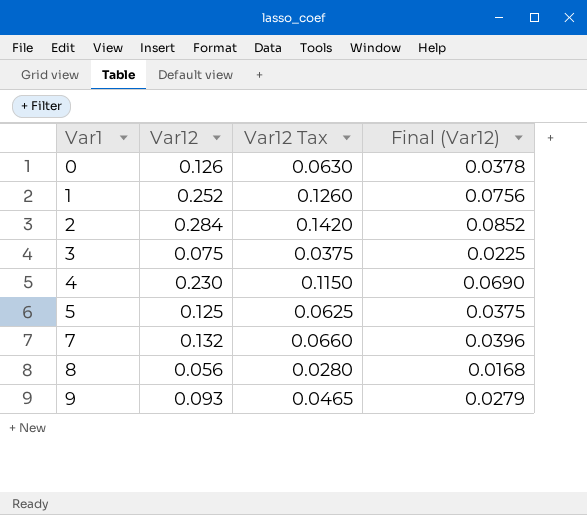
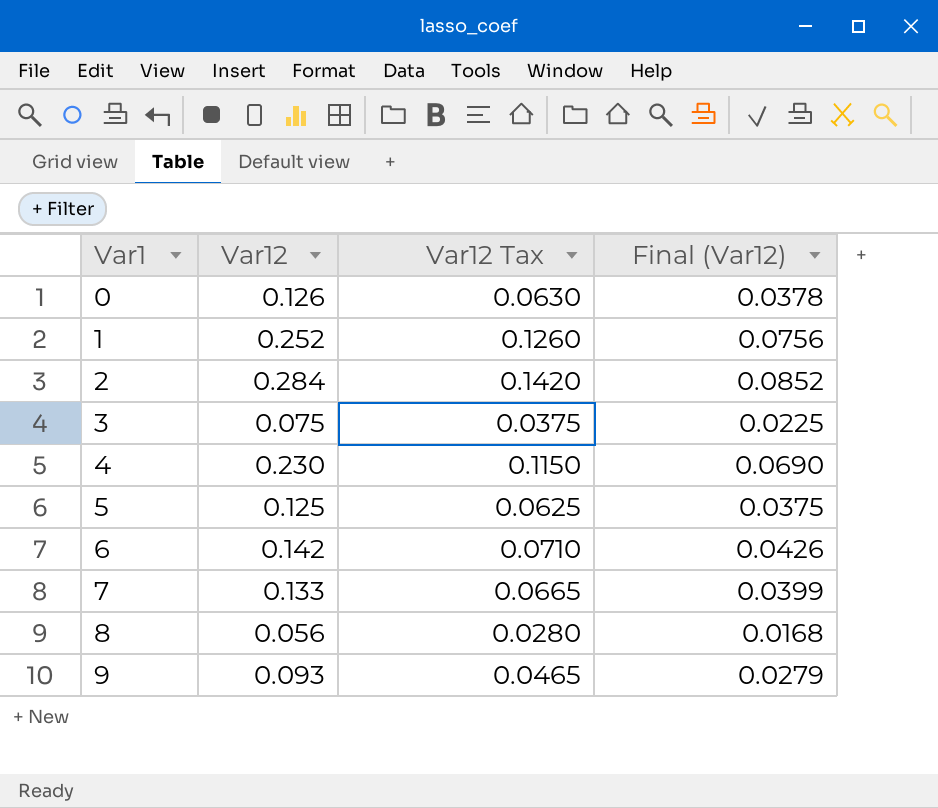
row 6: none -> 0.142 | 0.0710 | 0.0426
7 | Var12: 0.132 -> 0.133
7 | Var12 Tax: 0.0660 -> 0.0665
7 | Final (Var12): 0.0396 -> 0.0399

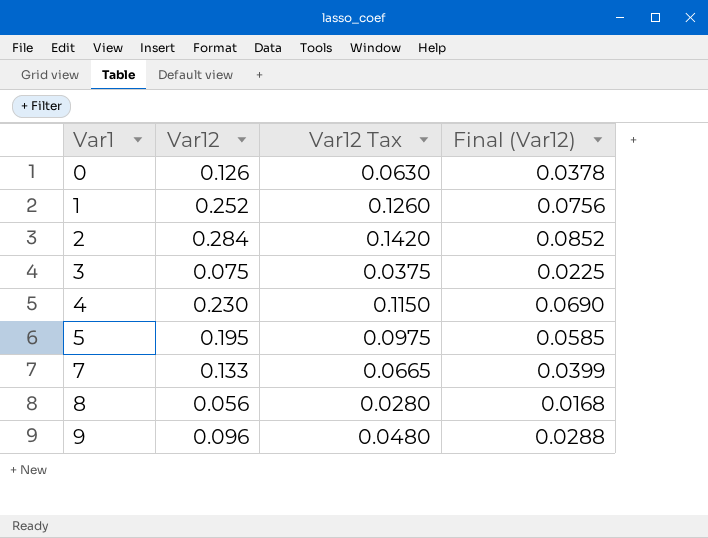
row 6: 0.142 | 0.0710 | 0.0426 -> none
5 | Var12: 0.125 -> 0.195
5 | Var12 Tax: 0.0625 -> 0.0975
5 | Final (Var12): 0.0375 -> 0.0585
9 | Var12: 0.093 -> 0.096
9 | Var12 Tax: 0.0465 -> 0.0480
9 | Final (Var12): 0.0279 -> 0.0288

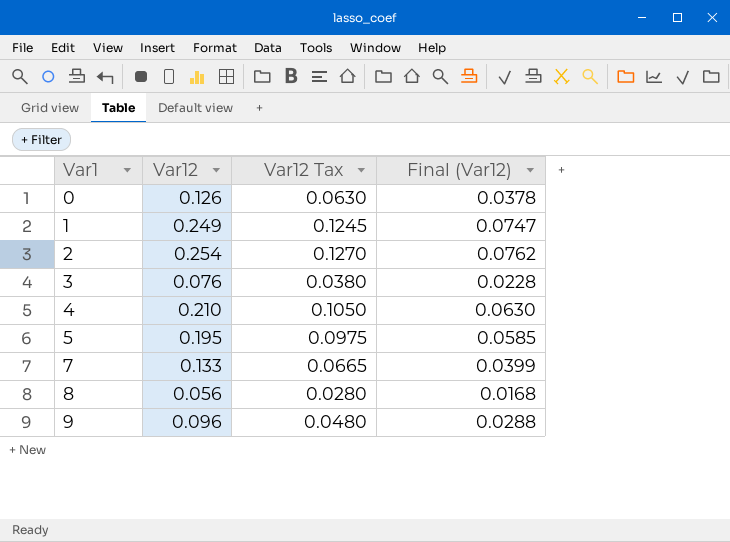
1 | Var12: 0.252 -> 0.249
1 | Var12 Tax: 0.1260 -> 0.1245
1 | Final (Var12): 0.0756 -> 0.0747
2 | Var12: 0.284 -> 0.254
2 | Var12 Tax: 0.1420 -> 0.1270
2 | Final (Var12): 0.0852 -> 0.0762
3 | Var12: 0.075 -> 0.076
3 | Var12 Tax: 0.0375 -> 0.0380
3 | Final (Var12): 0.0225 -> 0.0228
4 | Var12: 0.230 -> 0.210
4 | Var12 Tax: 0.1150 -> 0.1050
4 | Final (Var12): 0.0690 -> 0.0630

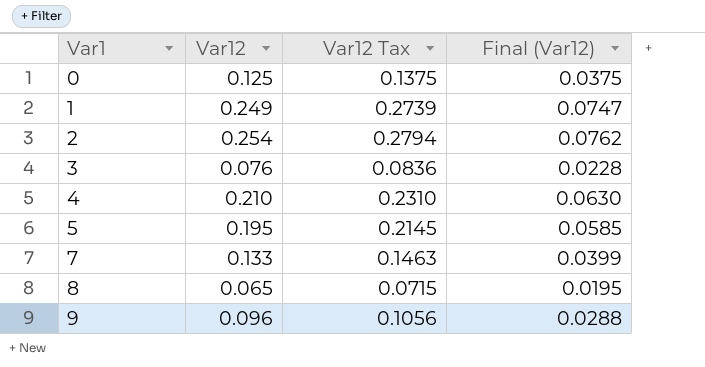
column Var12 Tax | formula: [Var12] * 0.5 -> [Var12] * 1.1
0 | Var12: 0.126 -> 0.125
0 | Final (Var12): 0.0378 -> 0.0375
8 | Var12: 0.056 -> 0.065
8 | Final (Var12): 0.0168 -> 0.0195

